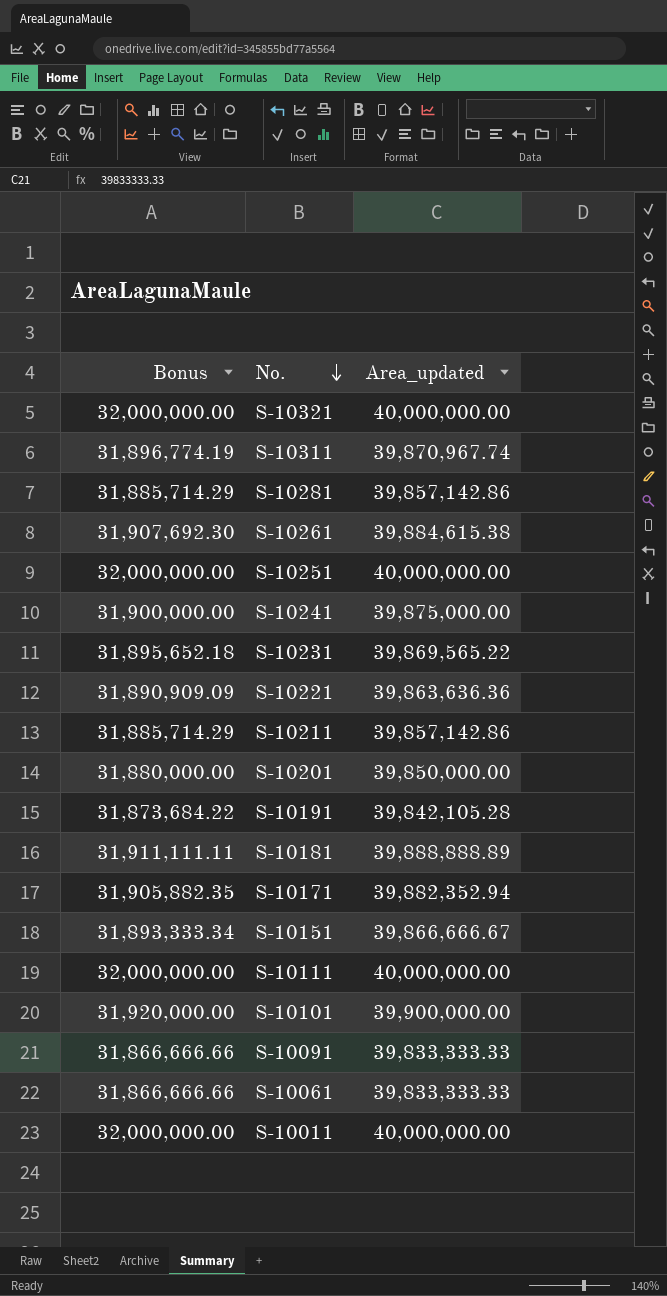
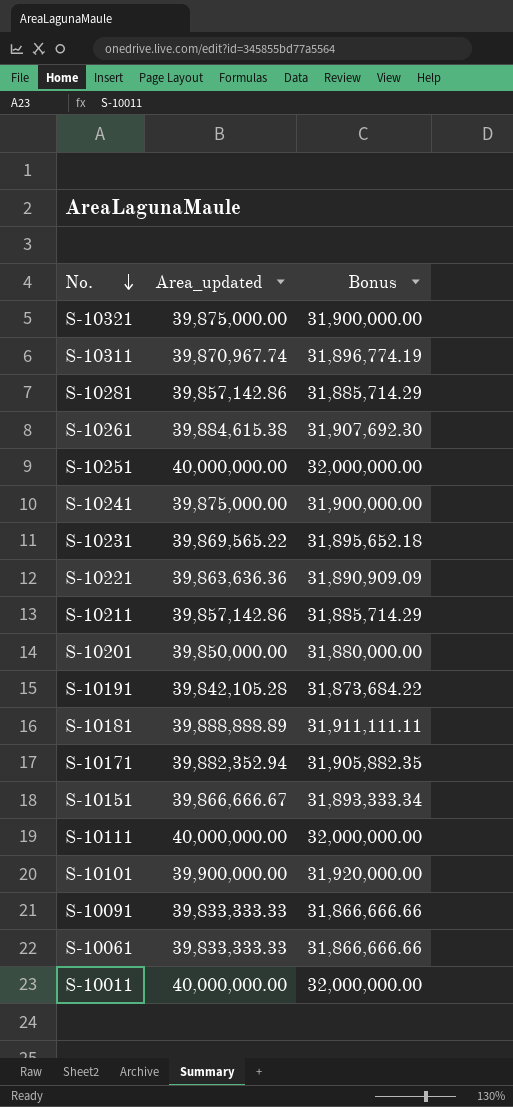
column Bonus | position: 1 -> 3
S-10321 | Area_updated: 40,000,000.00 -> 39,875,000.00
S-10321 | Bonus: 32,000,000.00 -> 31,900,000.00

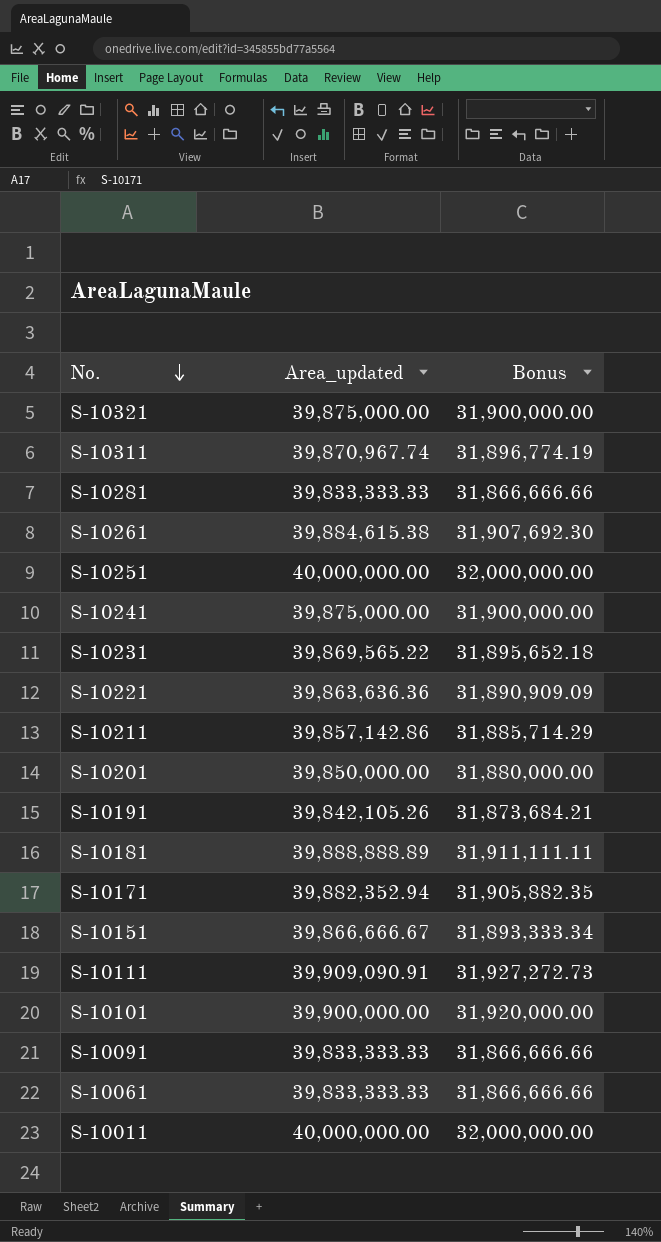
S-10281 | Area_updated: 39,857,142.86 -> 39,833,333.33
S-10281 | Bonus: 31,885,714.29 -> 31,866,666.66
S-10191 | Area_updated: 39,842,105.28 -> 39,842,105.26
S-10191 | Bonus: 31,873,684.22 -> 31,873,684.21
S-10111 | Area_updated: 40,000,000.00 -> 39,909,090.91
S-10111 | Bonus: 32,000,000.00 -> 31,927,272.73

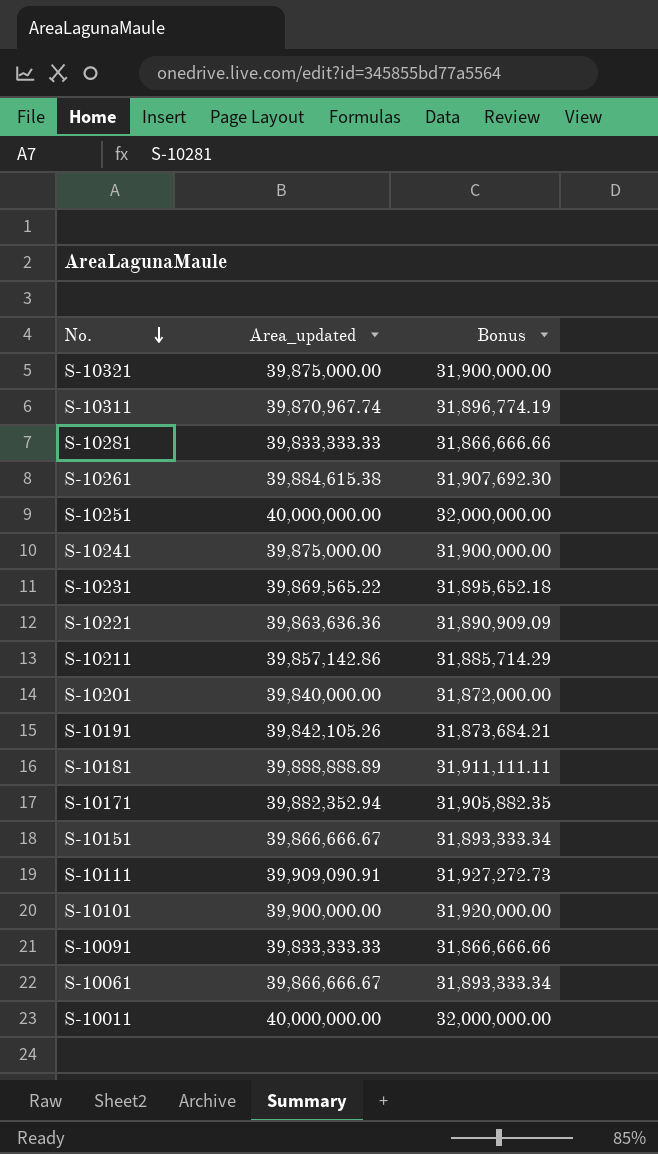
S-10201 | Area_updated: 39,850,000.00 -> 39,840,000.00
S-10201 | Bonus: 31,880,000.00 -> 31,872,000.00
S-10061 | Area_updated: 39,833,333.33 -> 39,866,666.67
S-10061 | Bonus: 31,866,666.66 -> 31,893,333.34

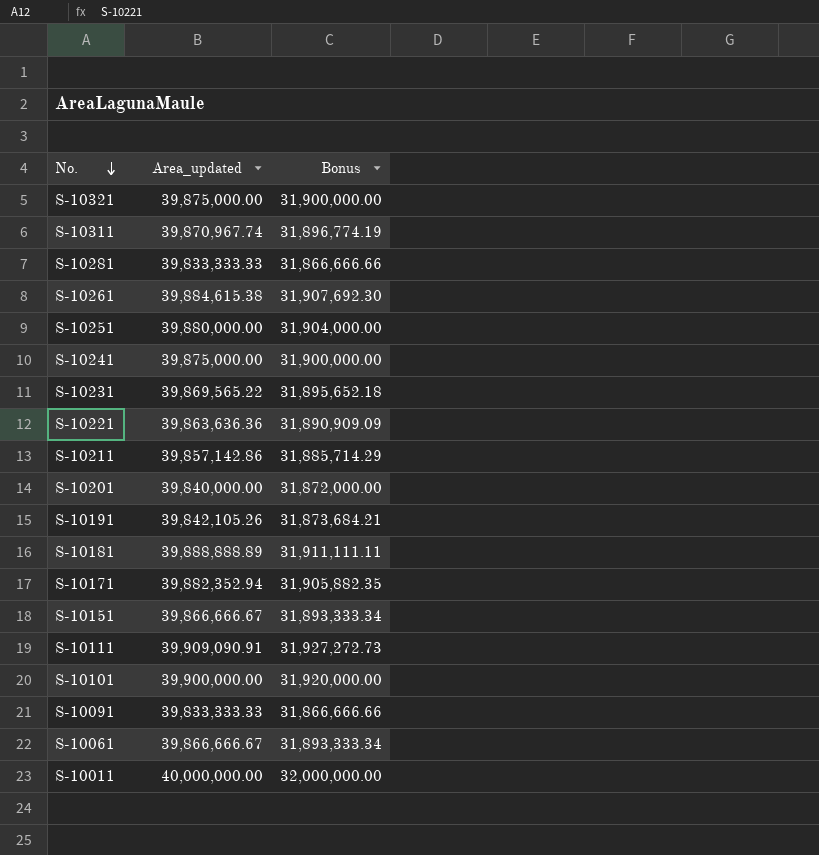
S-10251 | Area_updated: 40,000,000.00 -> 39,880,000.00
S-10251 | Bonus: 32,000,000.00 -> 31,904,000.00

